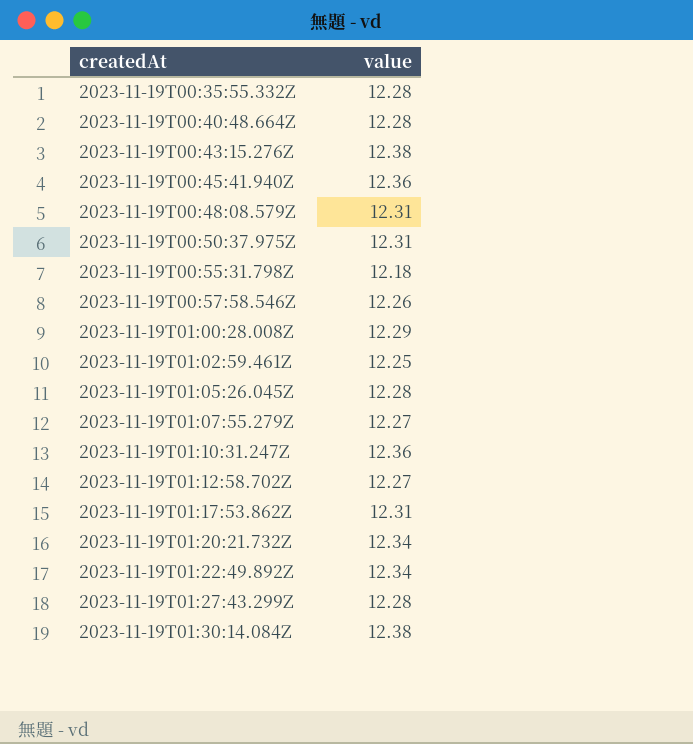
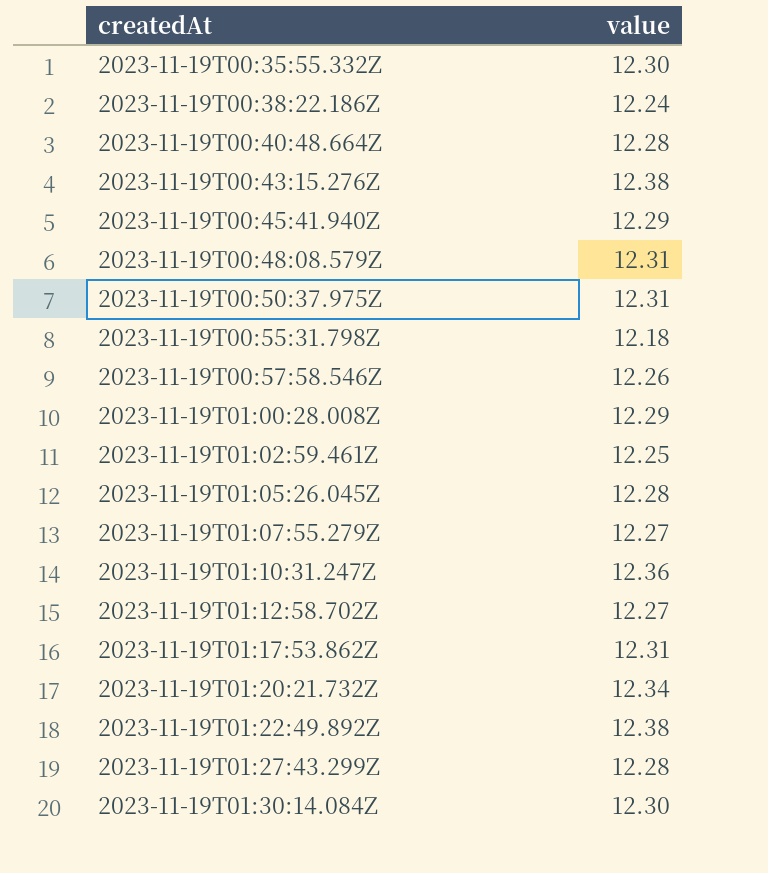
2023-11-19T00:35:55.332Z | value: 12.28 -> 12.30
row 2023-11-19T00:38:22.186Z: none -> 12.24
2023-11-19T00:45:41.940Z | value: 12.36 -> 12.29
2023-11-19T01:22:49.892Z | value: 12.34 -> 12.38
2023-11-19T01:30:14.084Z | value: 12.38 -> 12.30

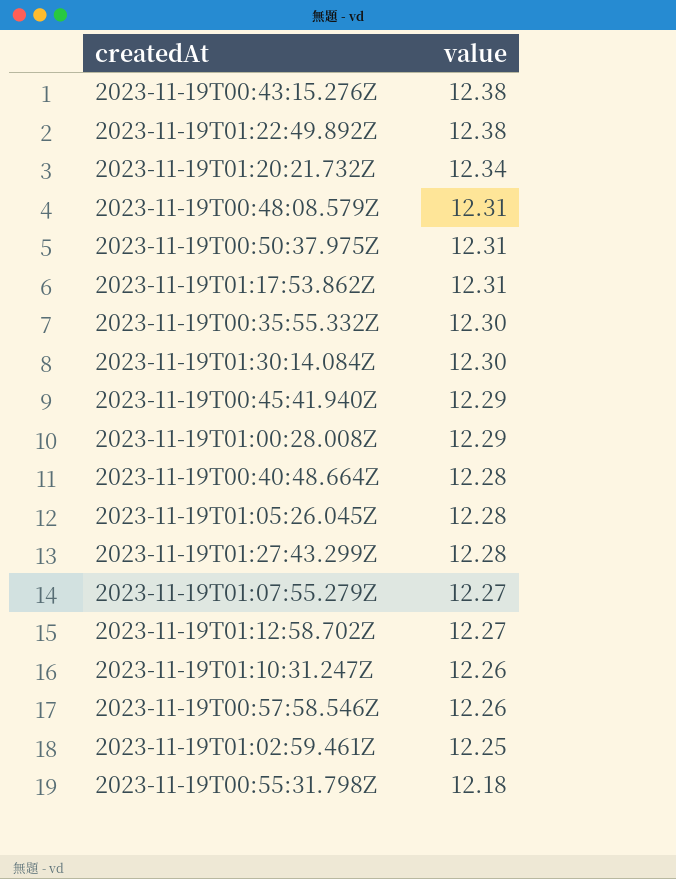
row order: createdAt ascending -> value descending
row 2023-11-19T00:38:22.186Z: 12.24 -> none
2023-11-19T01:10:31.247Z | value: 12.36 -> 12.26

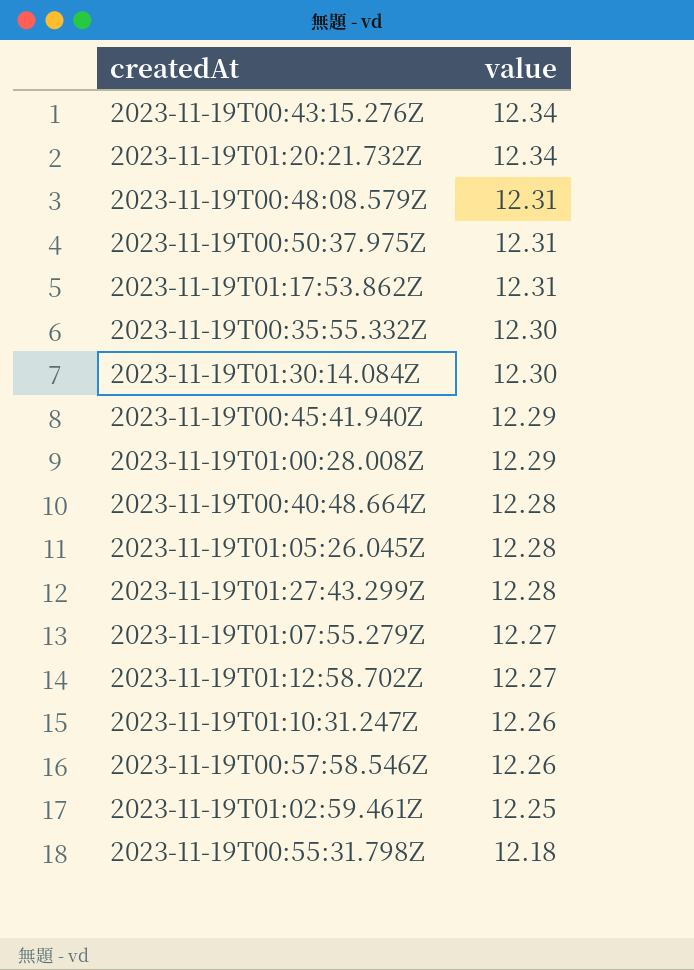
row 2023-11-19T01:22:49.892Z: 12.38 -> none
2023-11-19T00:43:15.276Z | value: 12.38 -> 12.34

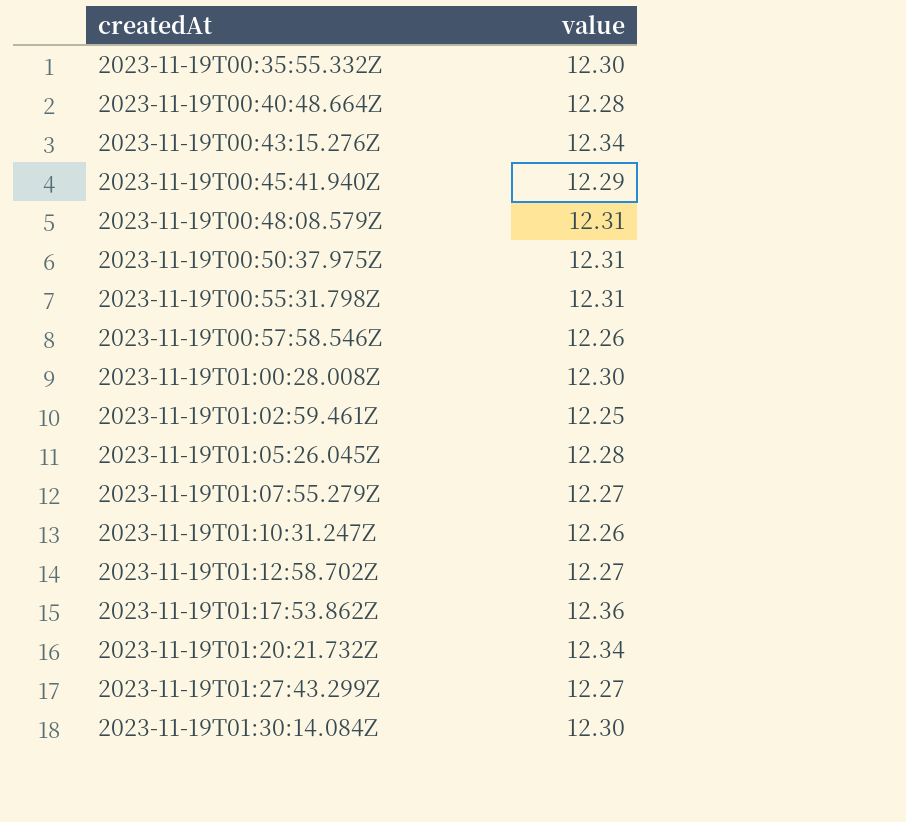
row order: value descending -> createdAt ascending
2023-11-19T00:55:31.798Z | value: 12.18 -> 12.31
2023-11-19T01:00:28.008Z | value: 12.29 -> 12.30
2023-11-19T01:17:53.862Z | value: 12.31 -> 12.36
2023-11-19T01:27:43.299Z | value: 12.28 -> 12.27

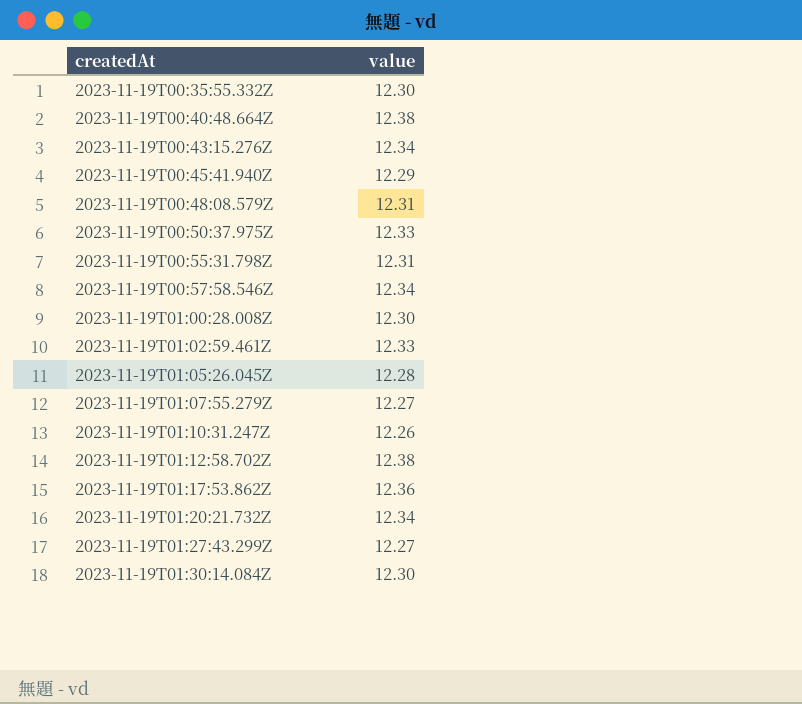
2023-11-19T00:40:48.664Z | value: 12.28 -> 12.38
2023-11-19T00:50:37.975Z | value: 12.31 -> 12.33
2023-11-19T00:57:58.546Z | value: 12.26 -> 12.34
2023-11-19T01:02:59.461Z | value: 12.25 -> 12.33
2023-11-19T01:12:58.702Z | value: 12.27 -> 12.38

